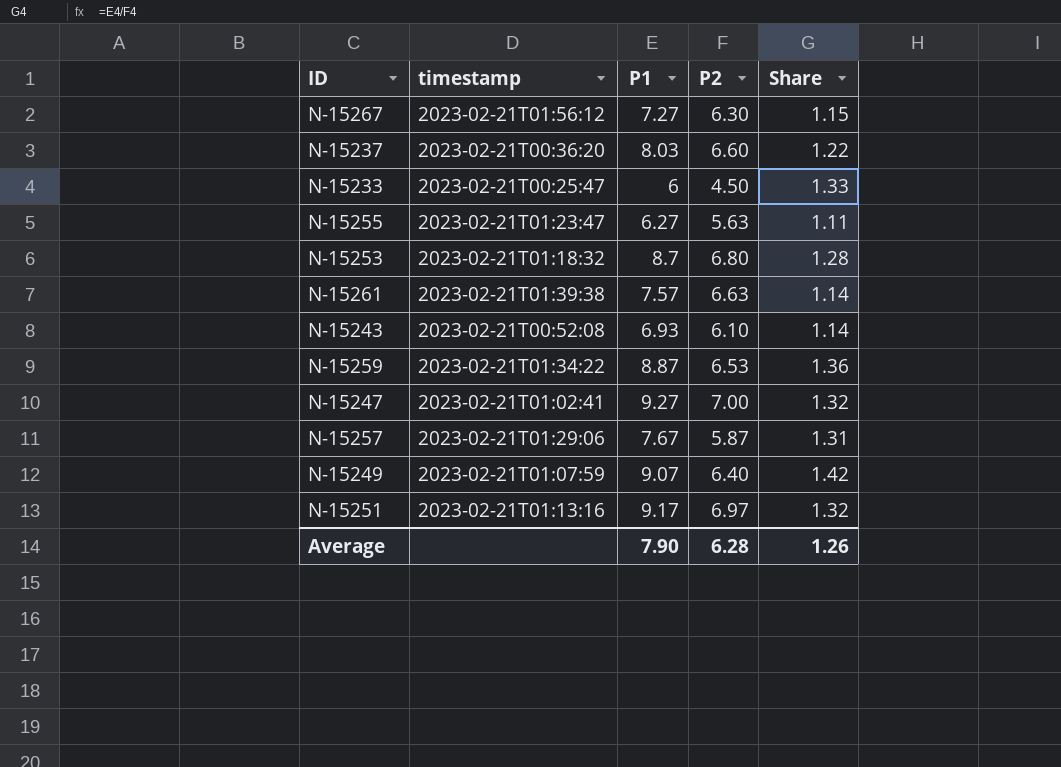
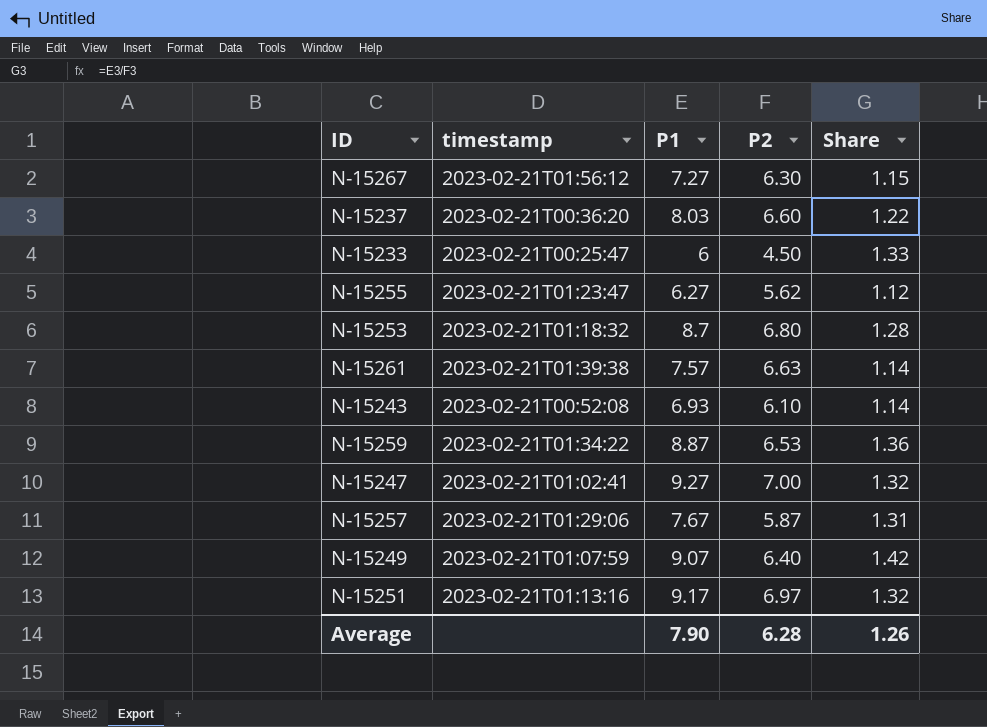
N-15255 | P2: 5.63 -> 5.62
N-15255 | Share: 1.11 -> 1.12

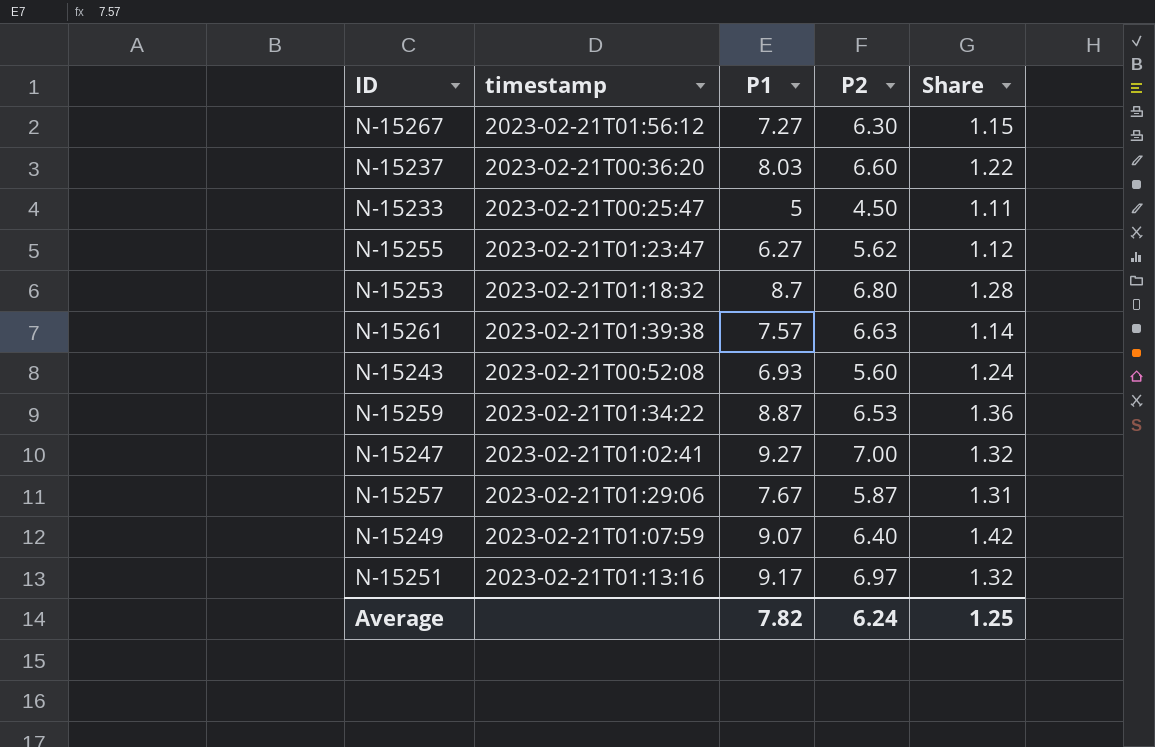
N-15233 | P1: 6 -> 5
N-15233 | Share: 1.33 -> 1.11
N-15243 | P2: 6.10 -> 5.60
N-15243 | Share: 1.14 -> 1.24
Average | P1: 7.90 -> 7.82
Average | P2: 6.28 -> 6.24
Average | Share: 1.26 -> 1.25

